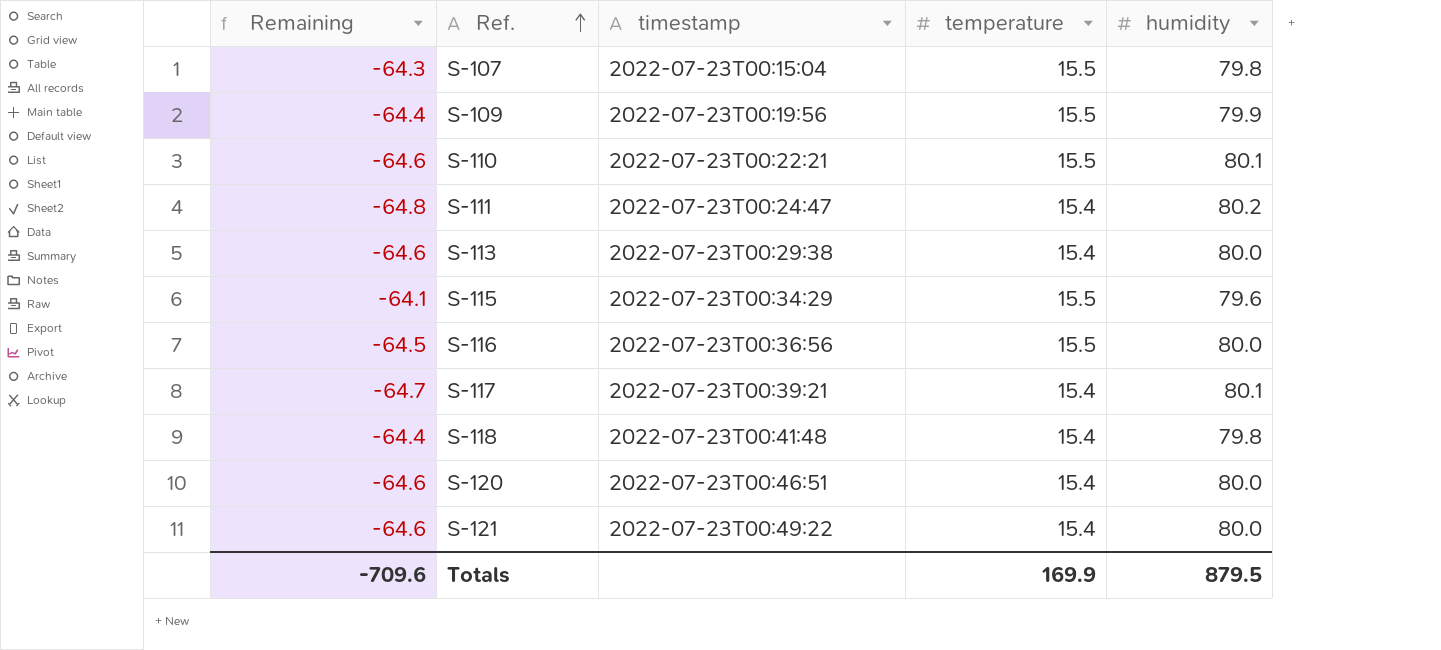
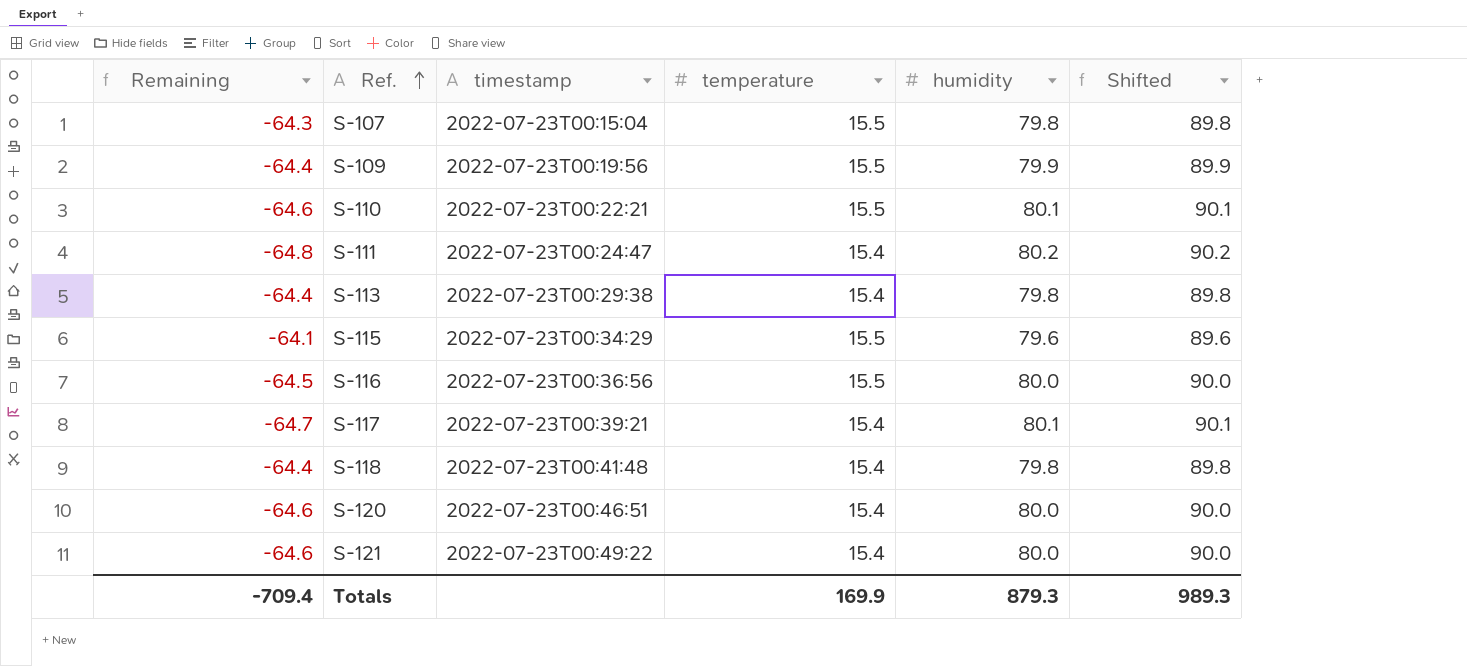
column Shifted | formula: none -> [humidity] + 10
S-113 | Remaining: -64.6 -> -64.4
S-113 | humidity: 80.0 -> 79.8
Totals | Remaining: -709.6 -> -709.4
Totals | humidity: 879.5 -> 879.3

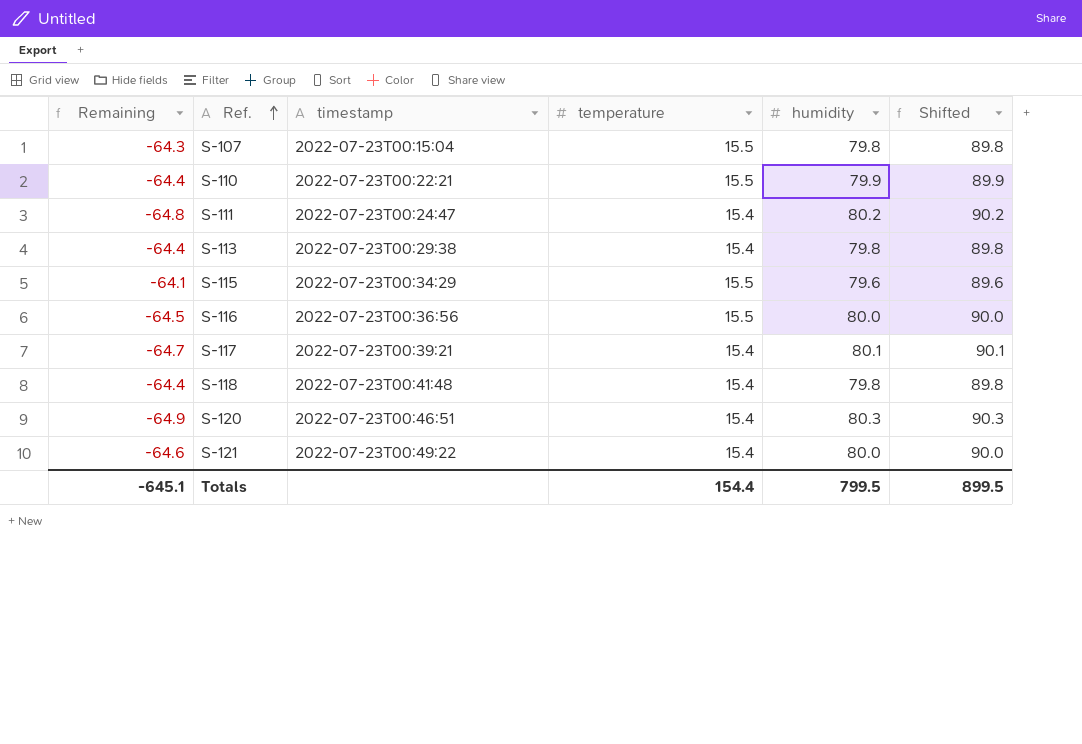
row S-109: -64.4 | 2022-07-23T00:19:56 | 15.5 | 79.9 | 89.9 -> none
S-110 | Remaining: -64.6 -> -64.4
S-110 | humidity: 80.1 -> 79.9
S-110 | Shifted: 90.1 -> 89.9
S-120 | Remaining: -64.6 -> -64.9
S-120 | humidity: 80.0 -> 80.3
S-120 | Shifted: 90.0 -> 90.3
Totals | Remaining: -709.4 -> -645.1
Totals | temperature: 169.9 -> 154.4
Totals | humidity: 879.3 -> 799.5
Totals | Shifted: 989.3 -> 899.5

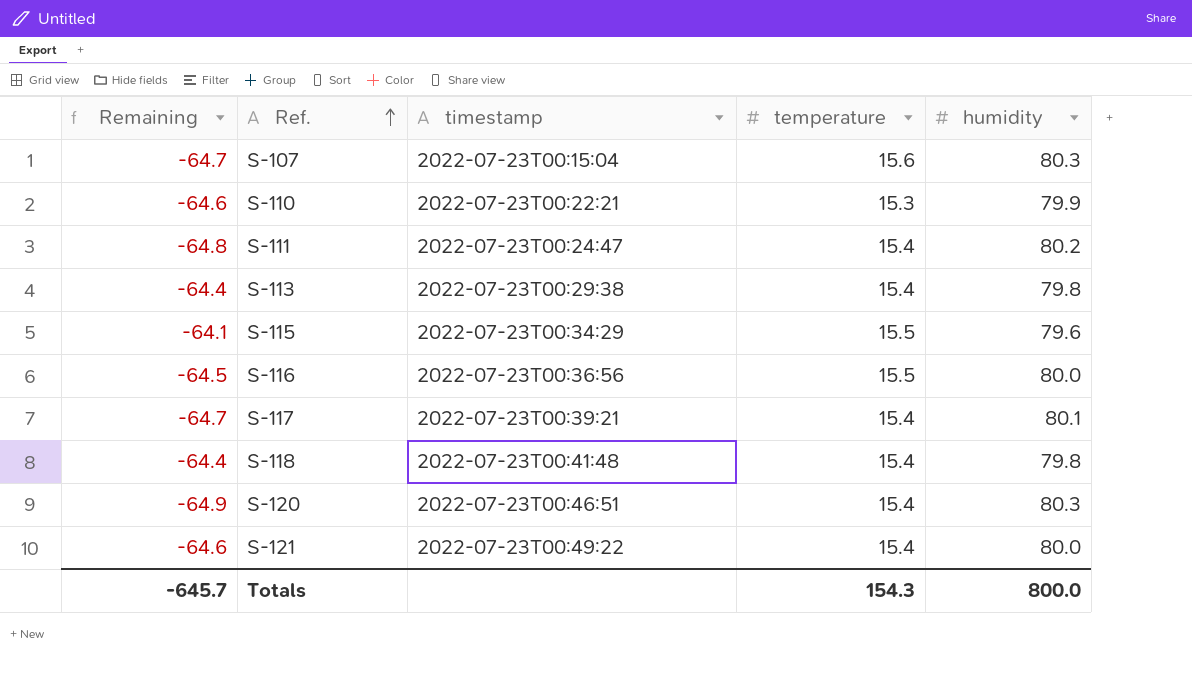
column Shifted | formula: [humidity] + 10 -> none
S-107 | Remaining: -64.3 -> -64.7
S-107 | temperature: 15.5 -> 15.6
S-107 | humidity: 79.8 -> 80.3
S-110 | Remaining: -64.4 -> -64.6
S-110 | temperature: 15.5 -> 15.3
Totals | Remaining: -645.1 -> -645.7
Totals | temperature: 154.4 -> 154.3
Totals | humidity: 799.5 -> 800.0

